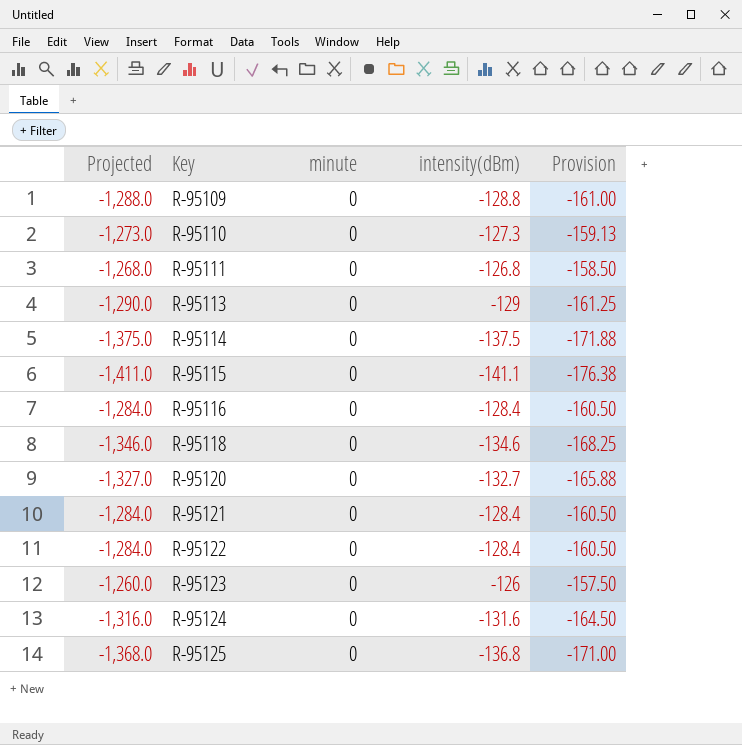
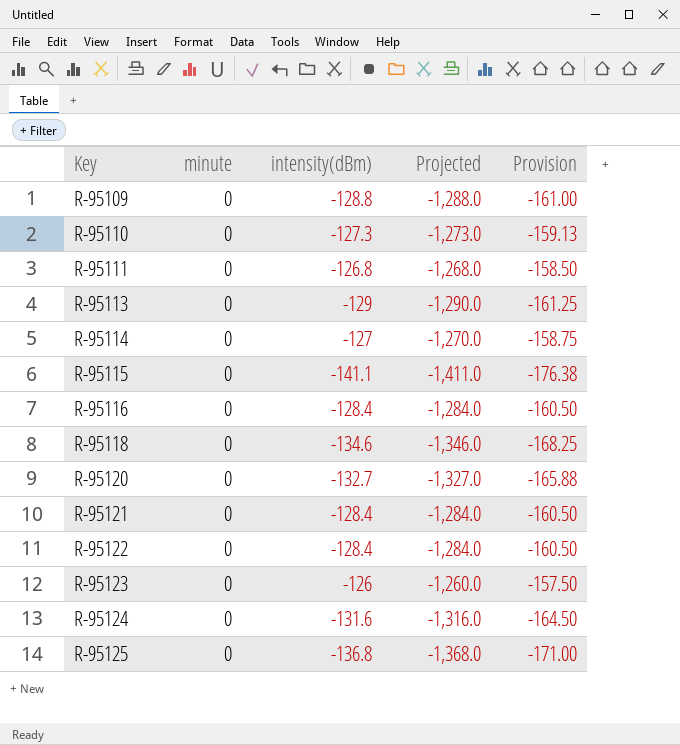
column Projected | position: 1 -> 4
R-95114 | intensity(dBm): -137.5 -> -127
R-95114 | Projected: -1,375.0 -> -1,270.0
R-95114 | Provision: -171.88 -> -158.75

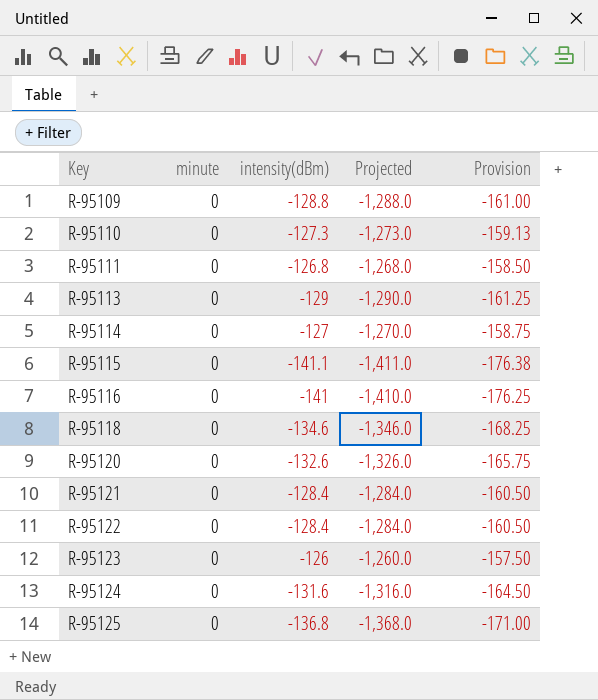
R-95116 | intensity(dBm): -128.4 -> -141
R-95116 | Projected: -1,284.0 -> -1,410.0
R-95116 | Provision: -160.50 -> -176.25
R-95120 | intensity(dBm): -132.7 -> -132.6
R-95120 | Projected: -1,327.0 -> -1,326.0
R-95120 | Provision: -165.88 -> -165.75

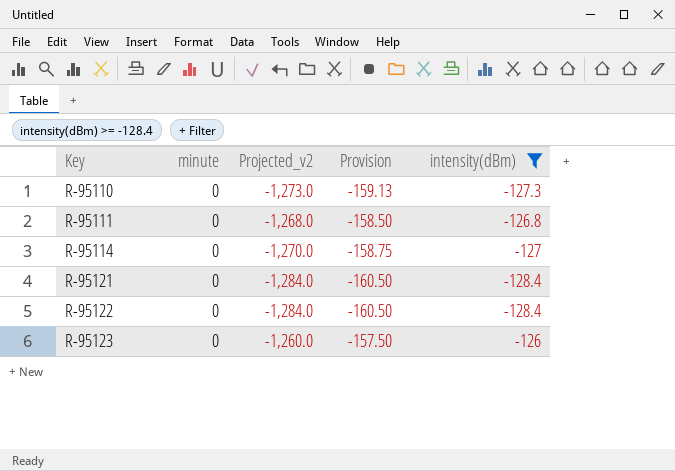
filter: none -> intensity(dBm) >= -128.4
column name: Projected -> Projected_v2
column intensity(dBm) | position: 3 -> 5

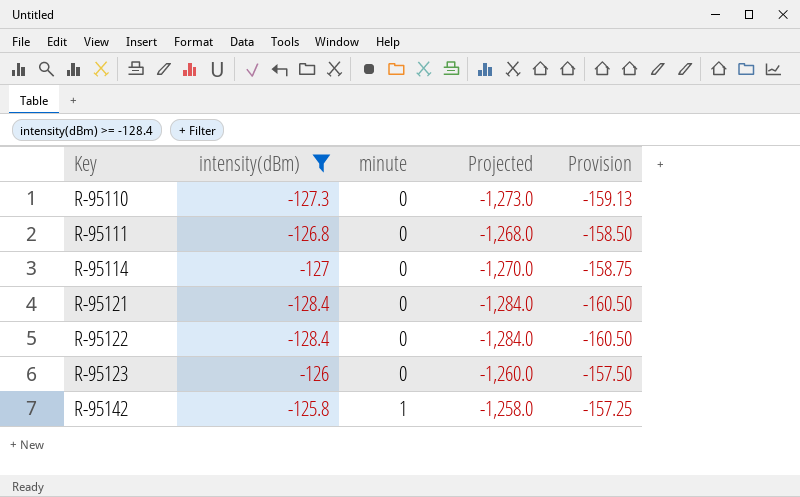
column intensity(dBm) | position: 5 -> 2
column name: Projected_v2 -> Projected
row R-95142: none -> -125.8 | 1 | -1,258.0 | -157.25

